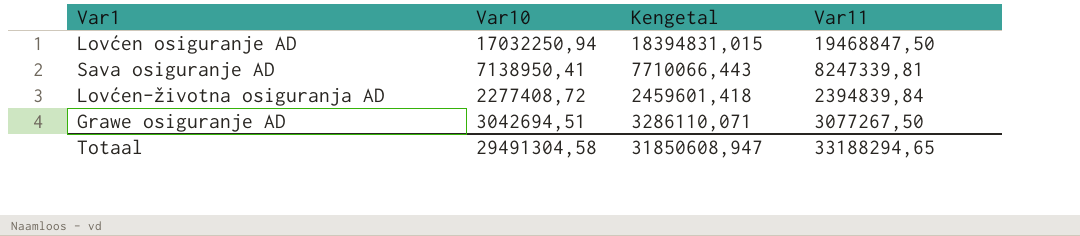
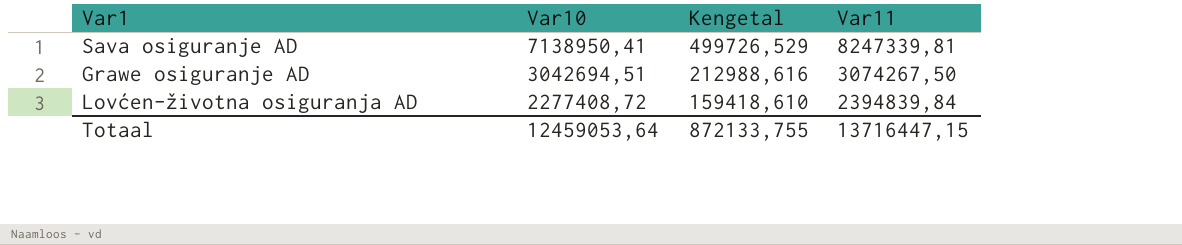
row order: none -> Var10 descending
column Kengetal | formula: [Var10] * 1,08 -> [Var10] * 0,07
row Lovćen osiguranje AD: 17032250,94 | 18394831,015 | 19468847,50 -> none
Grawe osiguranje AD | Var11: 3077267,50 -> 3074267,50
Totaal | Var10: 29491304,58 -> 12459053,64
Totaal | Kengetal: 31850608,947 -> 872133,755
Totaal | Var11: 33188294,65 -> 13716447,15

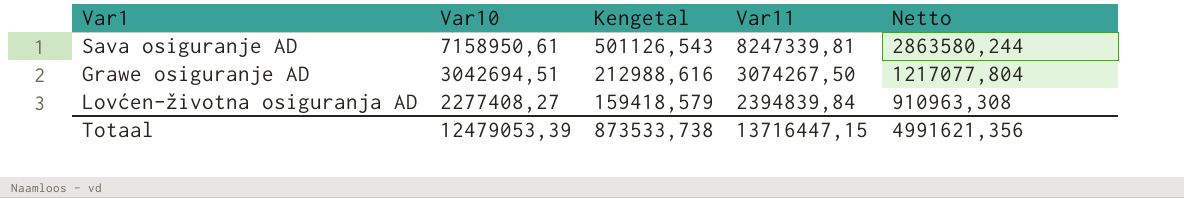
column Netto | formula: none -> [Var10] * 0,4
Sava osiguranje AD | Var10: 7138950,41 -> 7158950,61
Sava osiguranje AD | Kengetal: 499726,529 -> 501126,543
Lovćen-životna osiguranja AD | Var10: 2277408,72 -> 2277408,27
Lovćen-životna osiguranja AD | Kengetal: 159418,610 -> 159418,579
Totaal | Var10: 12459053,64 -> 12479053,39
Totaal | Kengetal: 872133,755 -> 873533,738

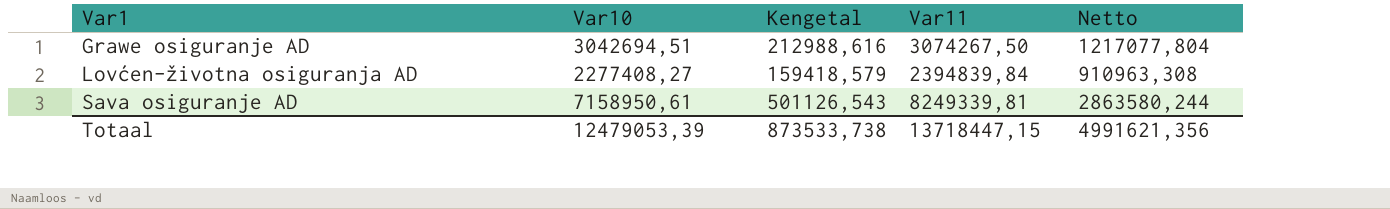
row order: Var10 descending -> Var1 ascending
Sava osiguranje AD | Var11: 8247339,81 -> 8249339,81
Totaal | Var11: 13716447,15 -> 13718447,15

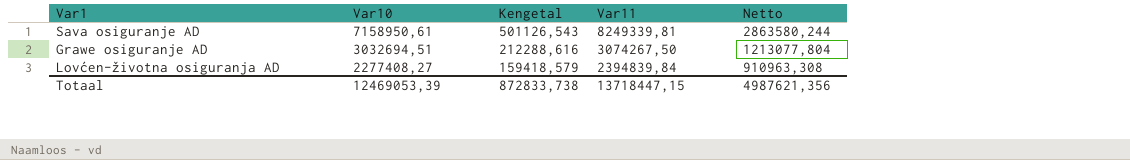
row order: Var1 ascending -> Var10 descending
Grawe osiguranje AD | Var10: 3042694,51 -> 3032694,51
Grawe osiguranje AD | Kengetal: 212988,616 -> 212288,616
Grawe osiguranje AD | Netto: 1217077,804 -> 1213077,804
Totaal | Var10: 12479053,39 -> 12469053,39
Totaal | Kengetal: 873533,738 -> 872833,738
Totaal | Netto: 4991621,356 -> 4987621,356

